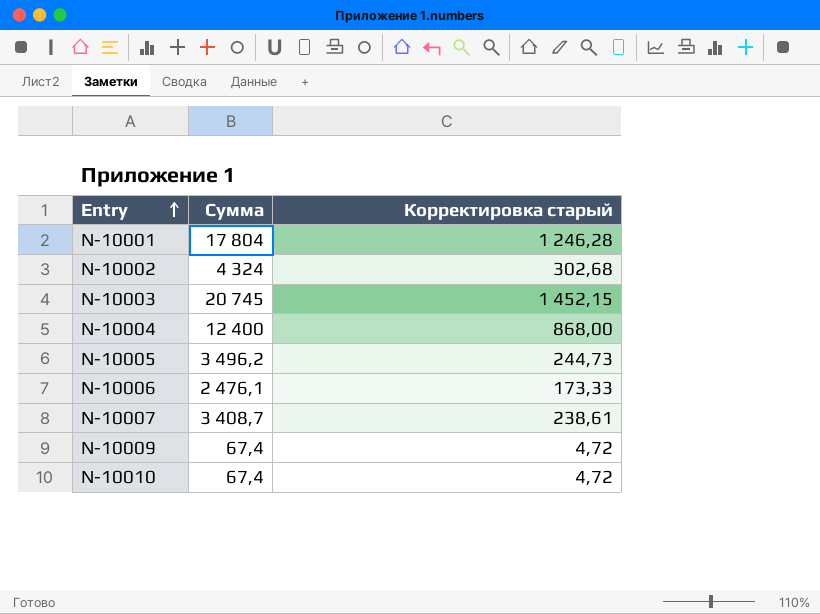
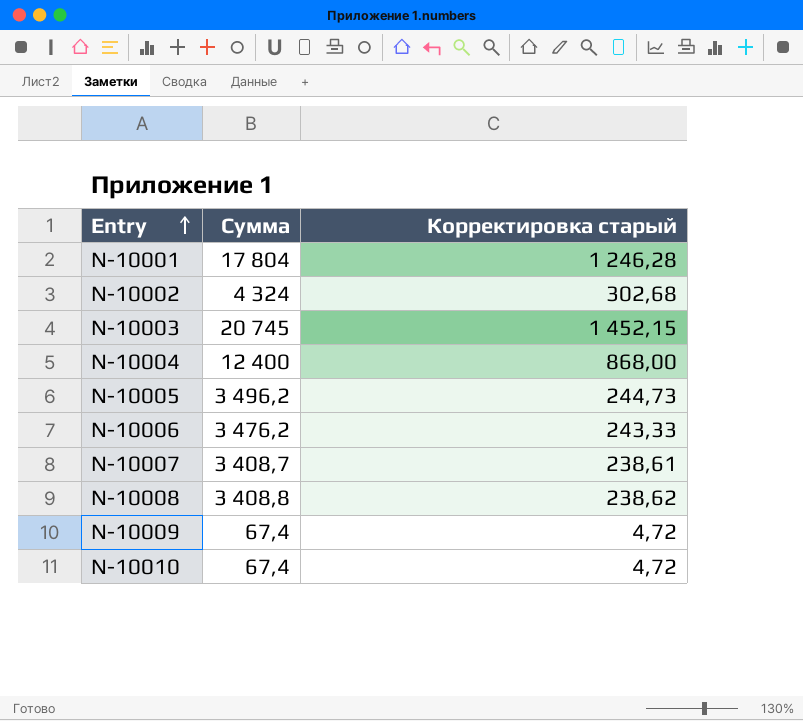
N-10006 | Сумма: 2 476,1 -> 3 476,2
N-10006 | Корректировка старый: 173,33 -> 243,33
row N-10008: none -> 3 408,8 | 238,62

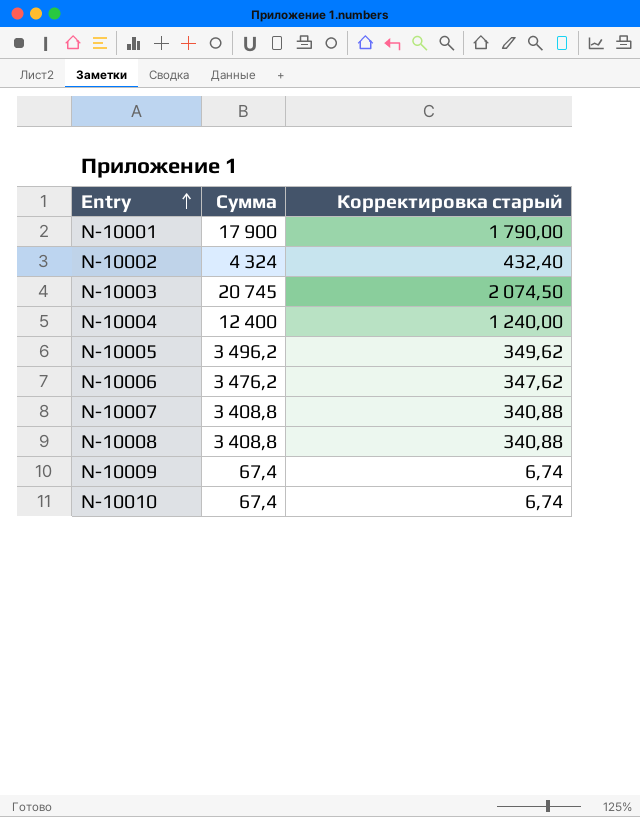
column Корректировка старый | formula: [Сумма] * 0,07 -> [Сумма] * 0,1
N-10001 | Сумма: 17 804 -> 17 900
N-10007 | Сумма: 3 408,7 -> 3 408,8

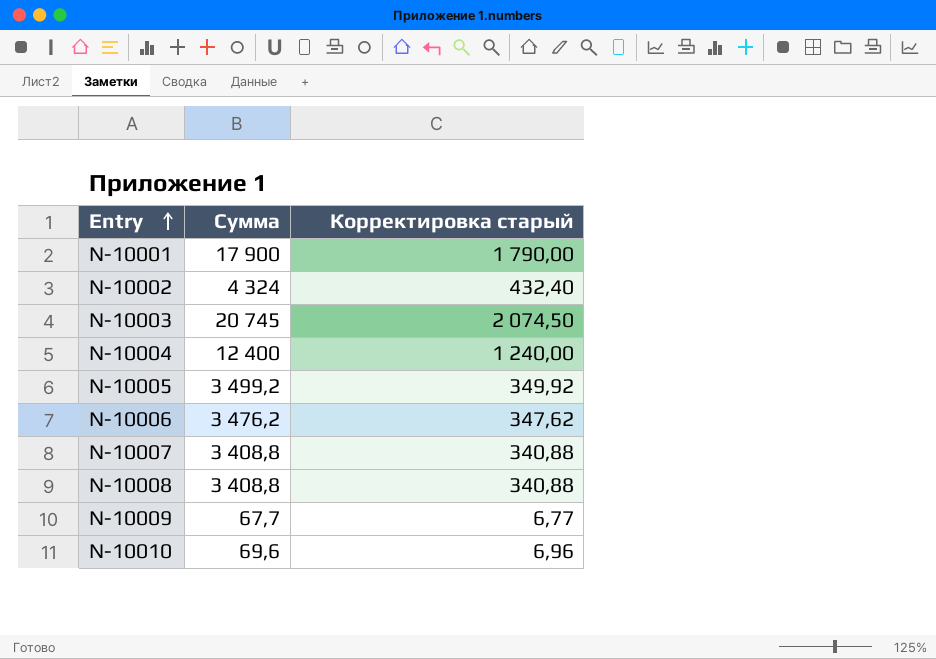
N-10005 | Сумма: 3 496,2 -> 3 499,2
N-10005 | Корректировка старый: 349,62 -> 349,92
N-10009 | Сумма: 67,4 -> 67,7
N-10009 | Корректировка старый: 6,74 -> 6,77
N-10010 | Сумма: 67,4 -> 69,6
N-10010 | Корректировка старый: 6,74 -> 6,96

